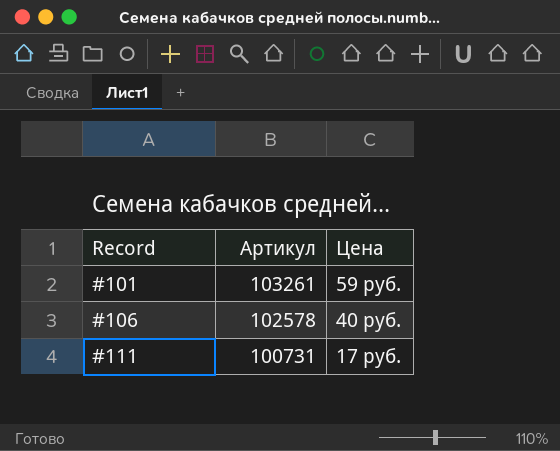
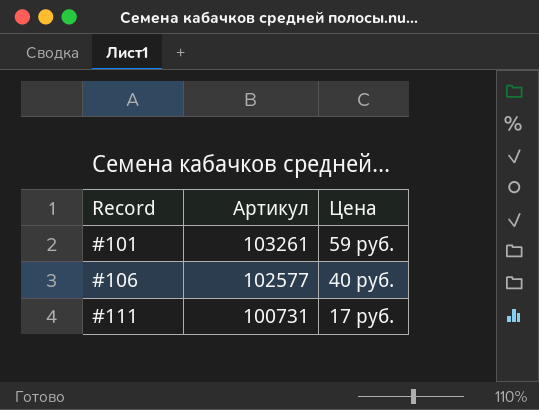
#106 | Артикул: 102578 -> 102577

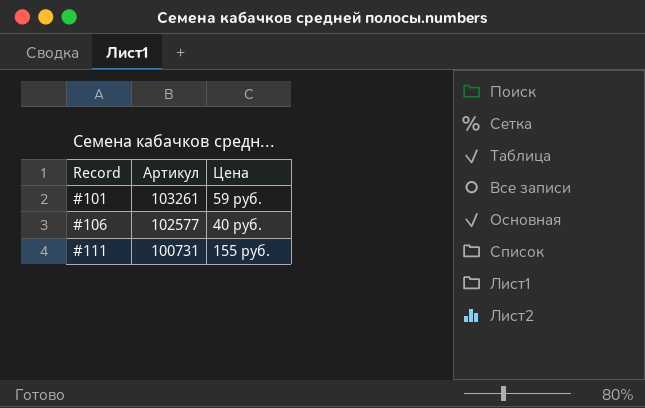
#111 | Цена: 17 руб. -> 155 руб.

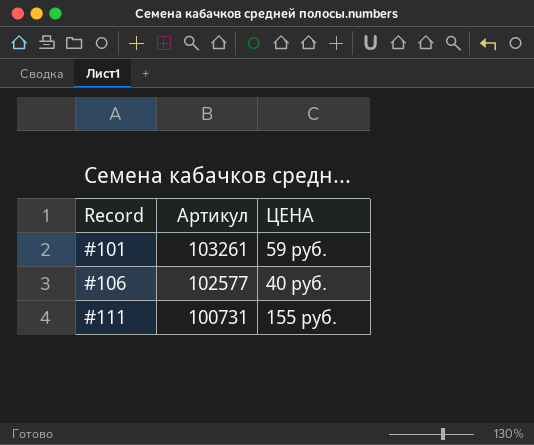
column name: Цена -> ЦЕНА

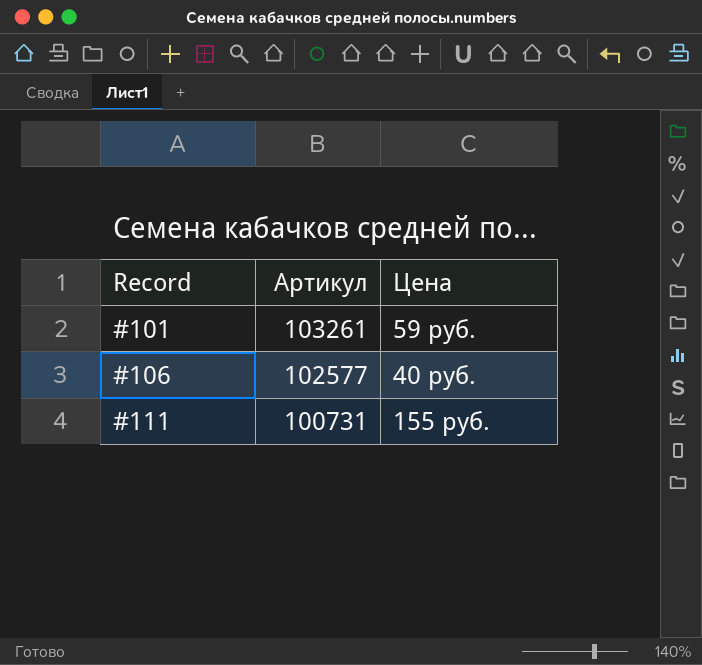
column name: ЦЕНА -> Цена

